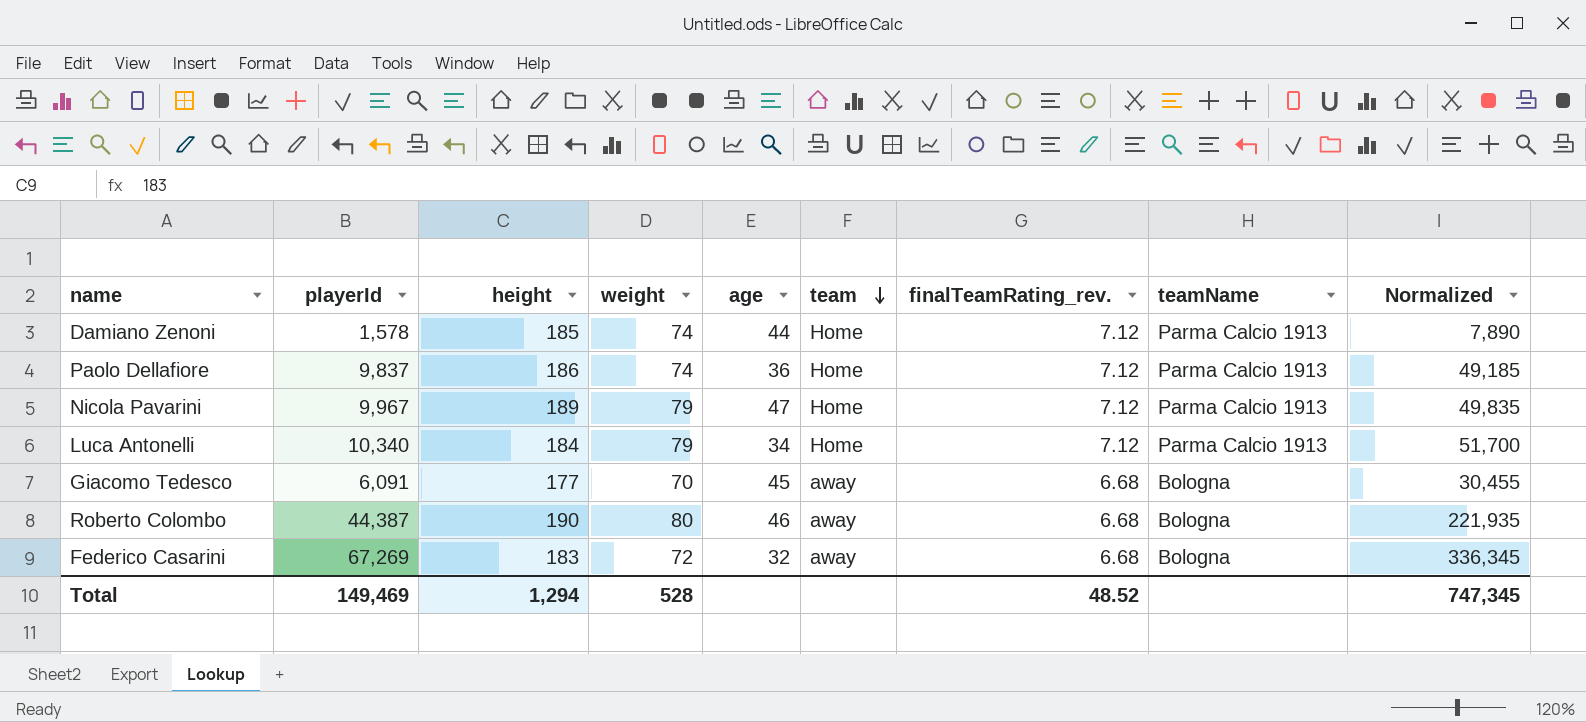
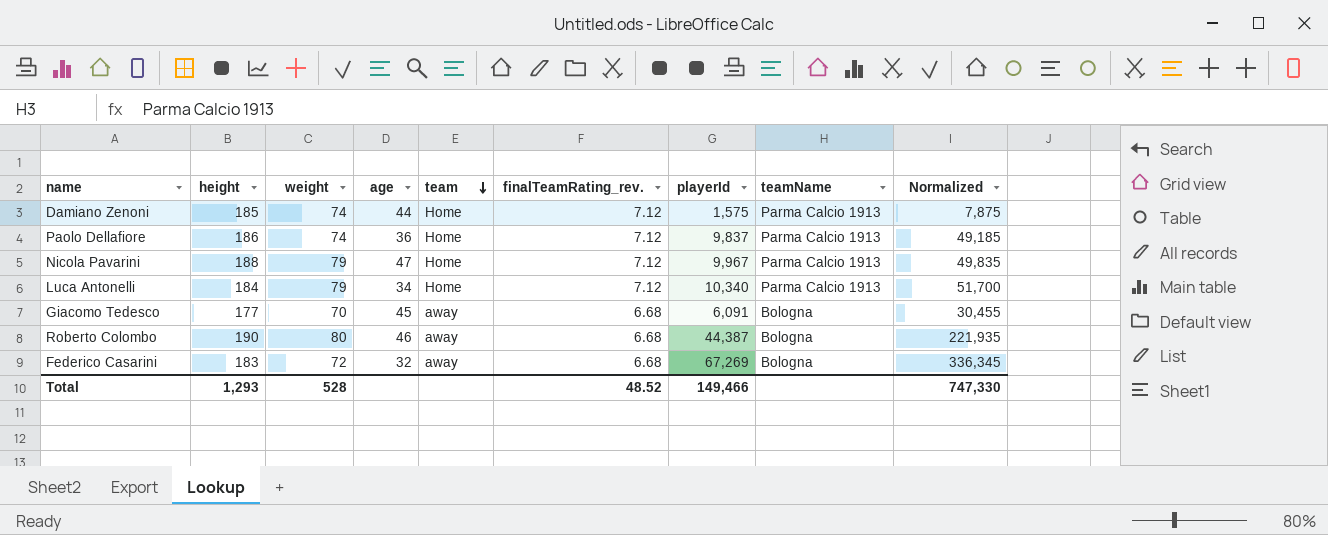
column playerId | position: 2 -> 7
Damiano Zenoni | playerId: 1,578 -> 1,575
Damiano Zenoni | Normalized: 7,890 -> 7,875
Nicola Pavarini | height: 189 -> 188
Total | height: 1,294 -> 1,293
Total | playerId: 149,469 -> 149,466
Total | Normalized: 747,345 -> 747,330

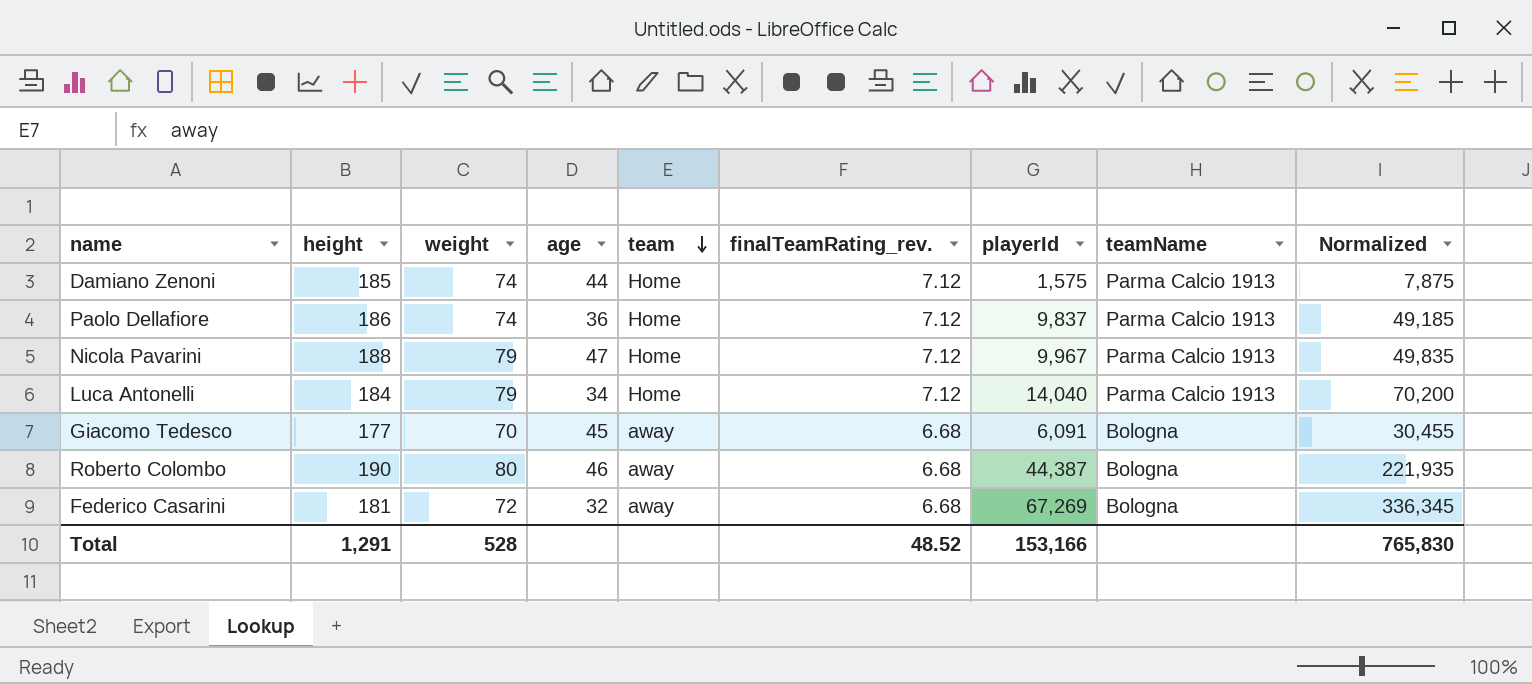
Luca Antonelli | playerId: 10,340 -> 14,040
Luca Antonelli | Normalized: 51,700 -> 70,200
Federico Casarini | height: 183 -> 181
Total | height: 1,293 -> 1,291
Total | playerId: 149,466 -> 153,166
Total | Normalized: 747,330 -> 765,830

